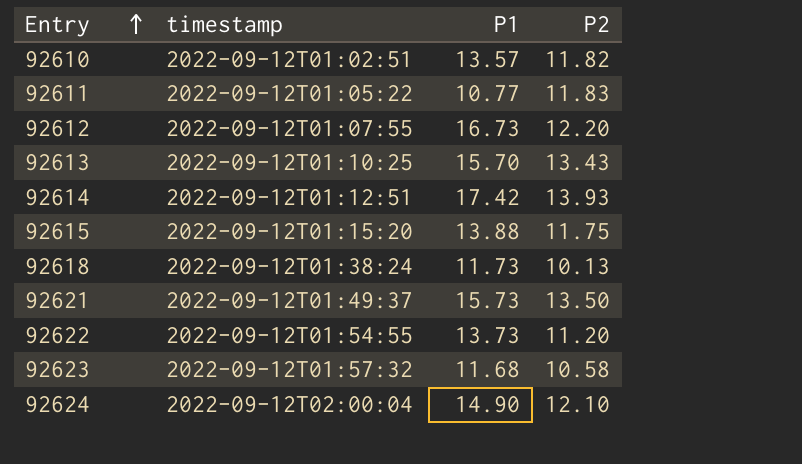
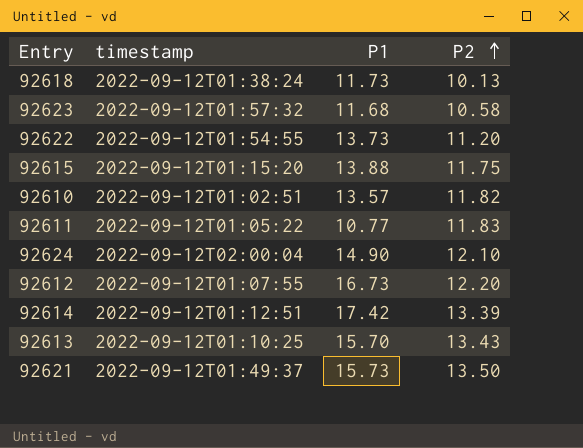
row order: Entry ascending -> P2 ascending
92614 | P2: 13.93 -> 13.39

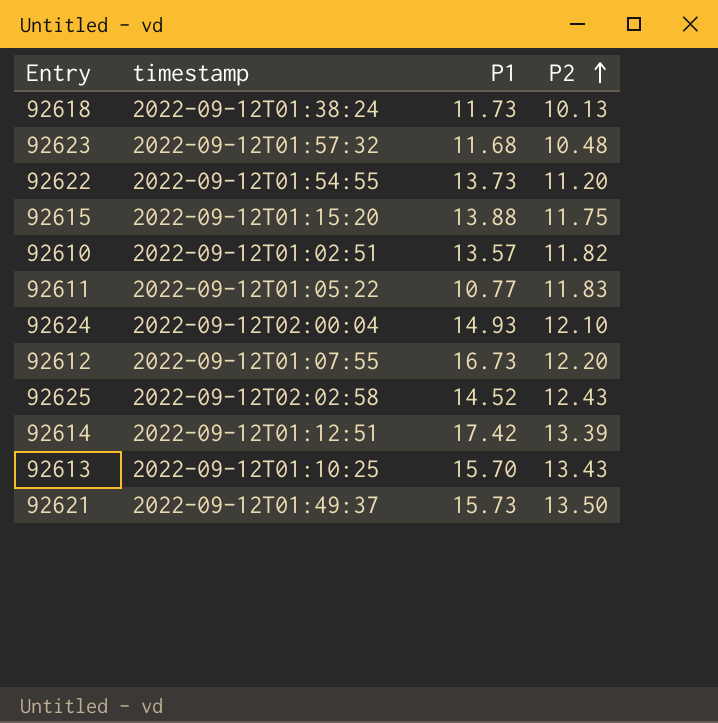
92623 | P2: 10.58 -> 10.48
92624 | P1: 14.90 -> 14.93
row 92625: none -> 2022-09-12T02:02:58 | 14.52 | 12.43

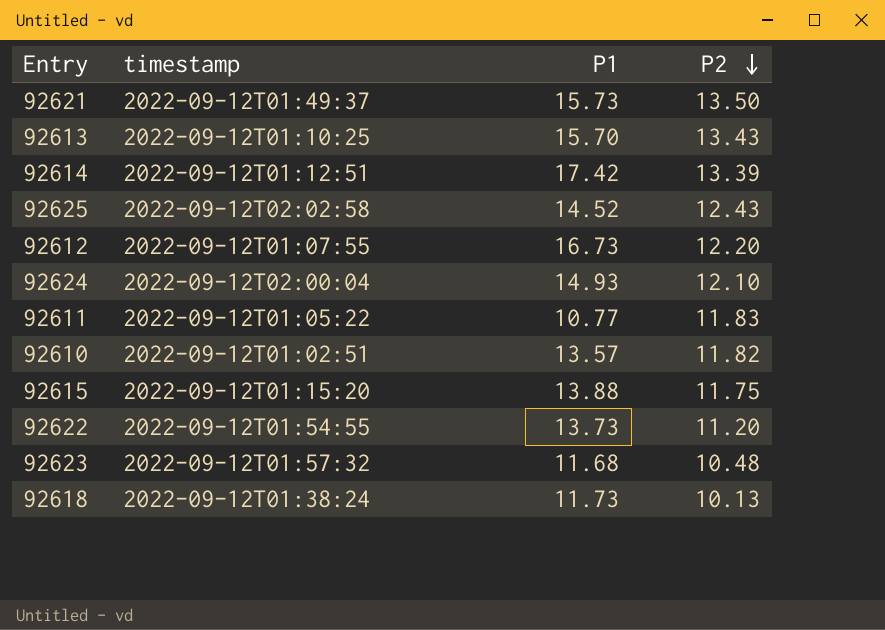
row order: P2 ascending -> P2 descending

